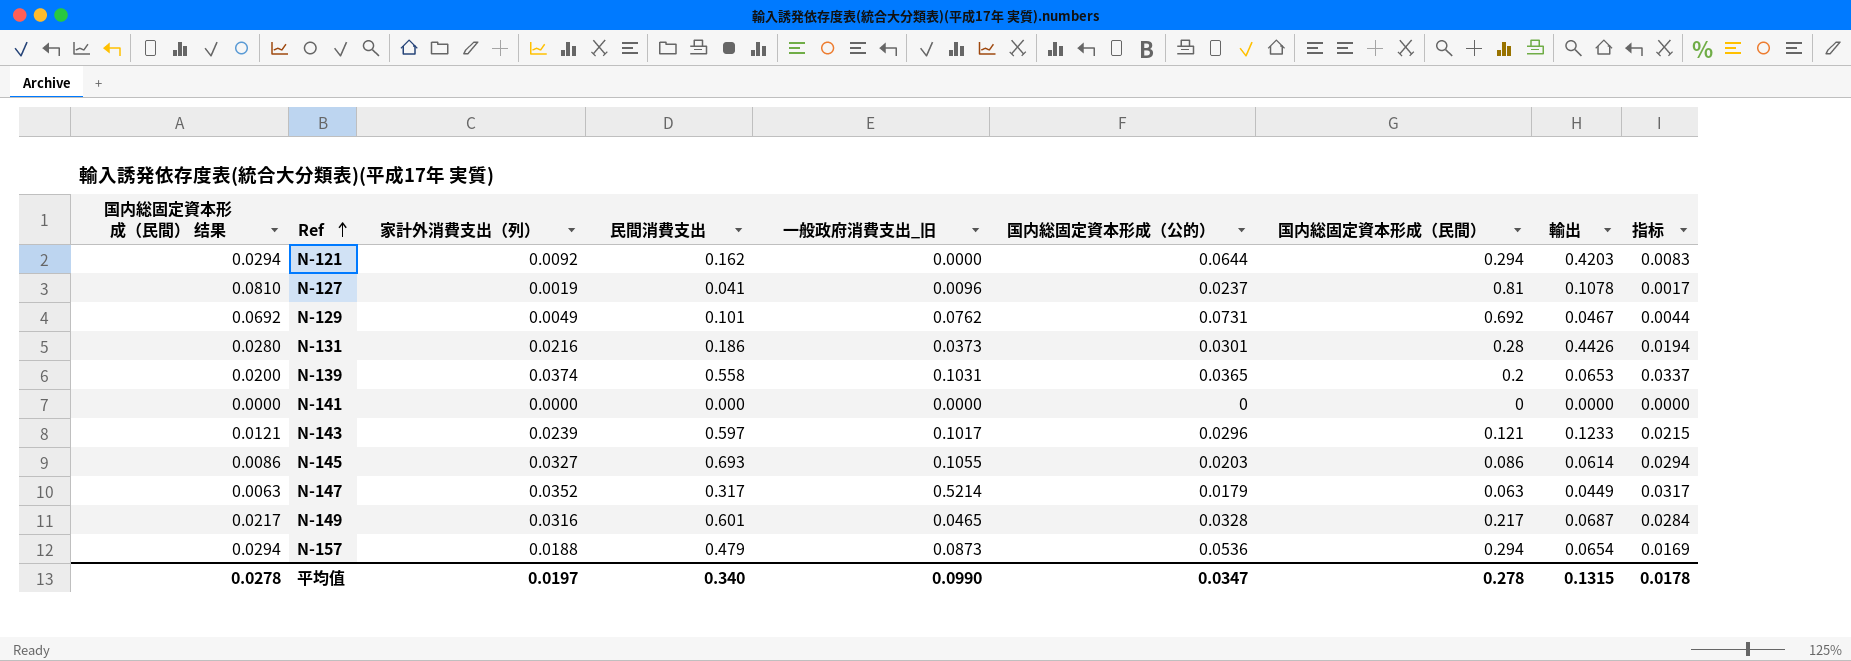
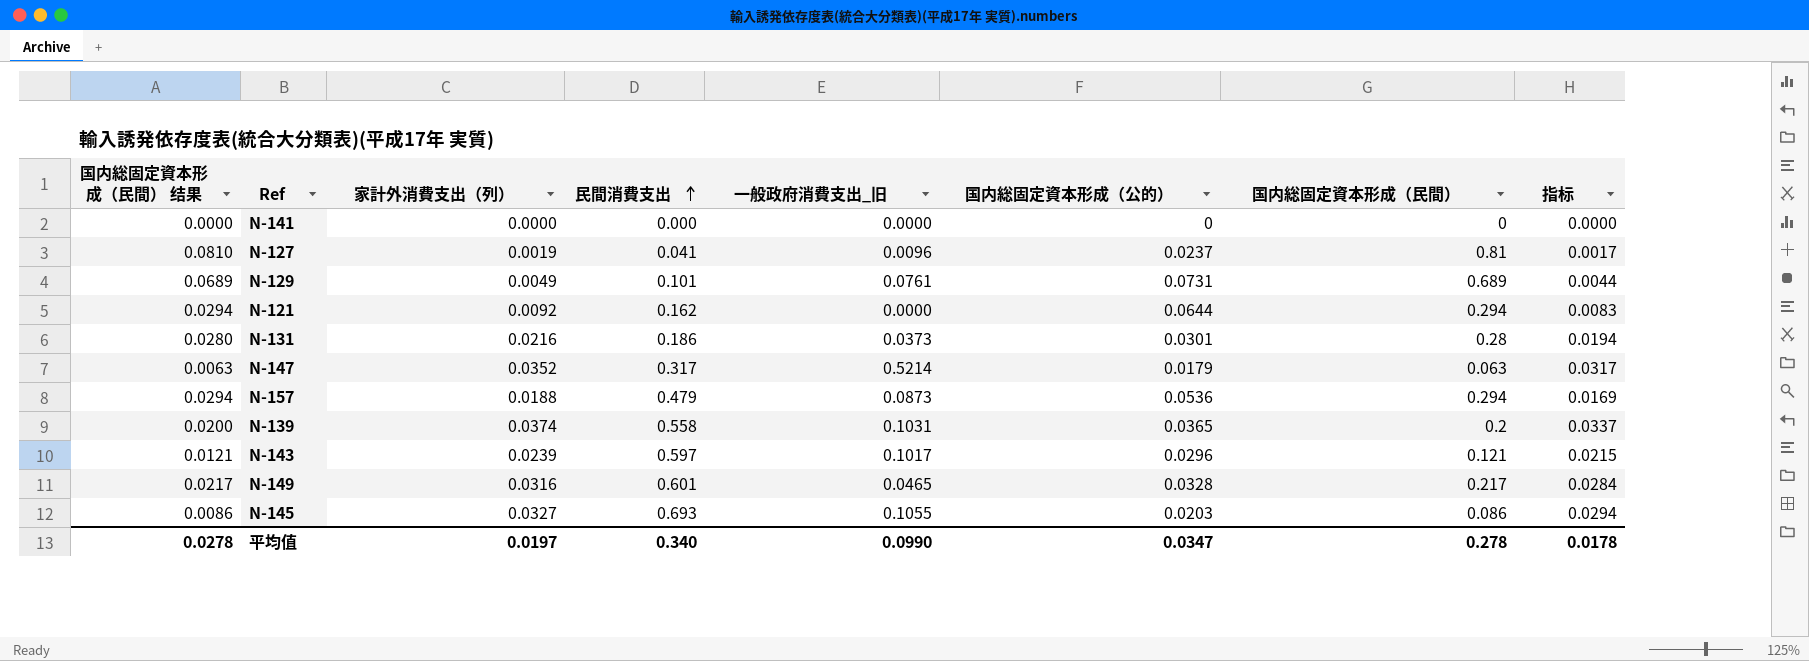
row order: Ref ascending -> 民間消費支出 ascending
column 輸出 | position: 8 -> none
N-129 | 国内総固定資本形成（民間） 结果: 0.0692 -> 0.0689
N-129 | 一般政府消費支出_旧: 0.0762 -> 0.0761
N-129 | 国内総固定資本形成（民間）: 0.692 -> 0.689

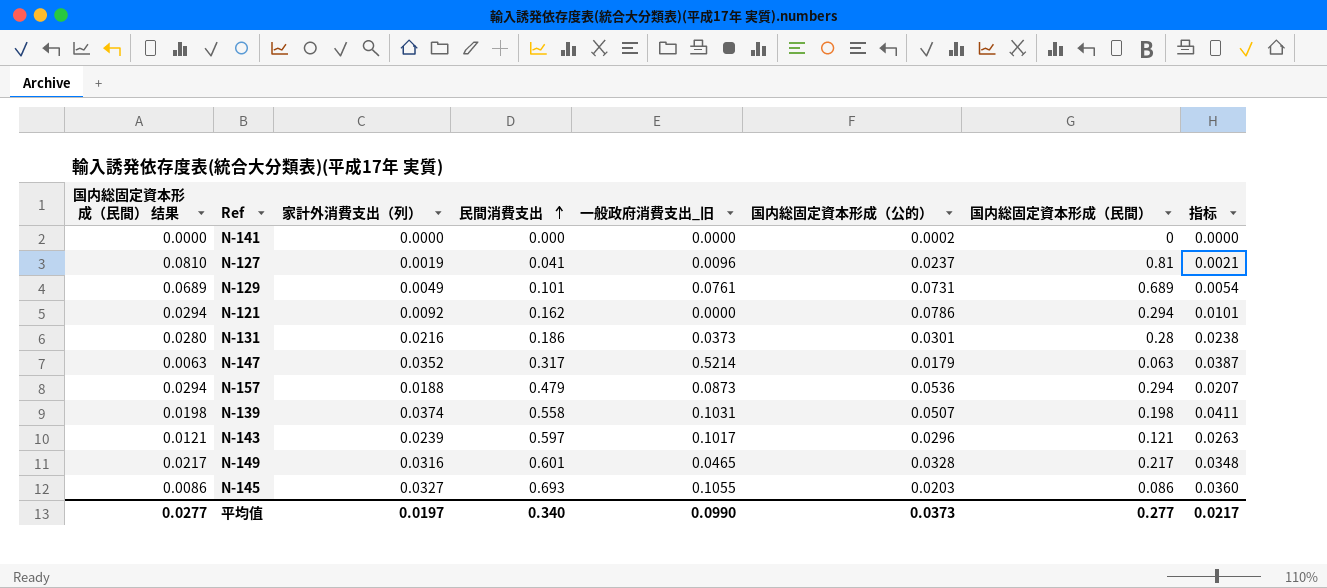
column 指标 | formula: [家計外消費支出（列）] * 0.9 -> [家計外消費支出（列）] * 1.1
N-141 | 国内総固定資本形成（公的）: 0 -> 0.0002
N-121 | 国内総固定資本形成（公的）: 0.0644 -> 0.0786
N-139 | 国内総固定資本形成（民間） 结果: 0.0200 -> 0.0198
N-139 | 国内総固定資本形成（公的）: 0.0365 -> 0.0507
N-139 | 国内総固定資本形成（民間）: 0.2 -> 0.198
平均值 | 国内総固定資本形成（民間） 结果: 0.0278 -> 0.0277
平均值 | 国内総固定資本形成（公的）: 0.0347 -> 0.0373
平均值 | 国内総固定資本形成（民間）: 0.278 -> 0.277
平均值 | 指标: 0.0178 -> 0.0217

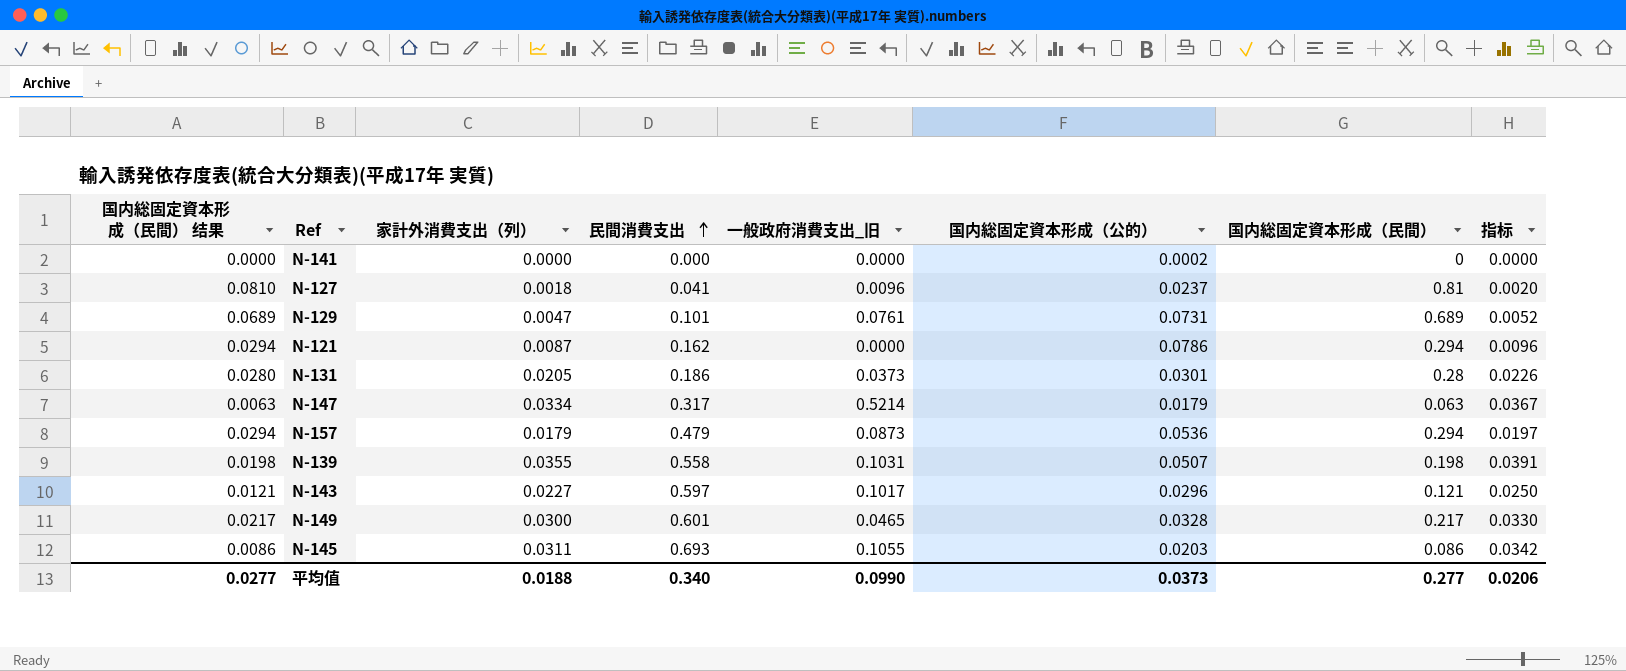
N-127 | 家計外消費支出（列）: 0.0019 -> 0.0018
N-127 | 指标: 0.0021 -> 0.0020
N-129 | 家計外消費支出（列）: 0.0049 -> 0.0047
N-129 | 指标: 0.0054 -> 0.0052
N-121 | 家計外消費支出（列）: 0.0092 -> 0.0087
N-121 | 指标: 0.0101 -> 0.0096
N-131 | 家計外消費支出（列）: 0.0216 -> 0.0205
N-131 | 指标: 0.0238 -> 0.0226
N-147 | 家計外消費支出（列）: 0.0352 -> 0.0334
N-147 | 指标: 0.0387 -> 0.0367
N-157 | 家計外消費支出（列）: 0.0188 -> 0.0179
N-157 | 指标: 0.0207 -> 0.0197
N-139 | 家計外消費支出（列）: 0.0374 -> 0.0355
N-139 | 指标: 0.0411 -> 0.0391
N-143 | 家計外消費支出（列）: 0.0239 -> 0.0227
N-143 | 指标: 0.0263 -> 0.0250
N-149 | 家計外消費支出（列）: 0.0316 -> 0.0300
N-149 | 指标: 0.0348 -> 0.0330
N-145 | 家計外消費支出（列）: 0.0327 -> 0.0311
N-145 | 指标: 0.0360 -> 0.0342
平均值 | 家計外消費支出（列）: 0.0197 -> 0.0188
平均值 | 指标: 0.0217 -> 0.0206

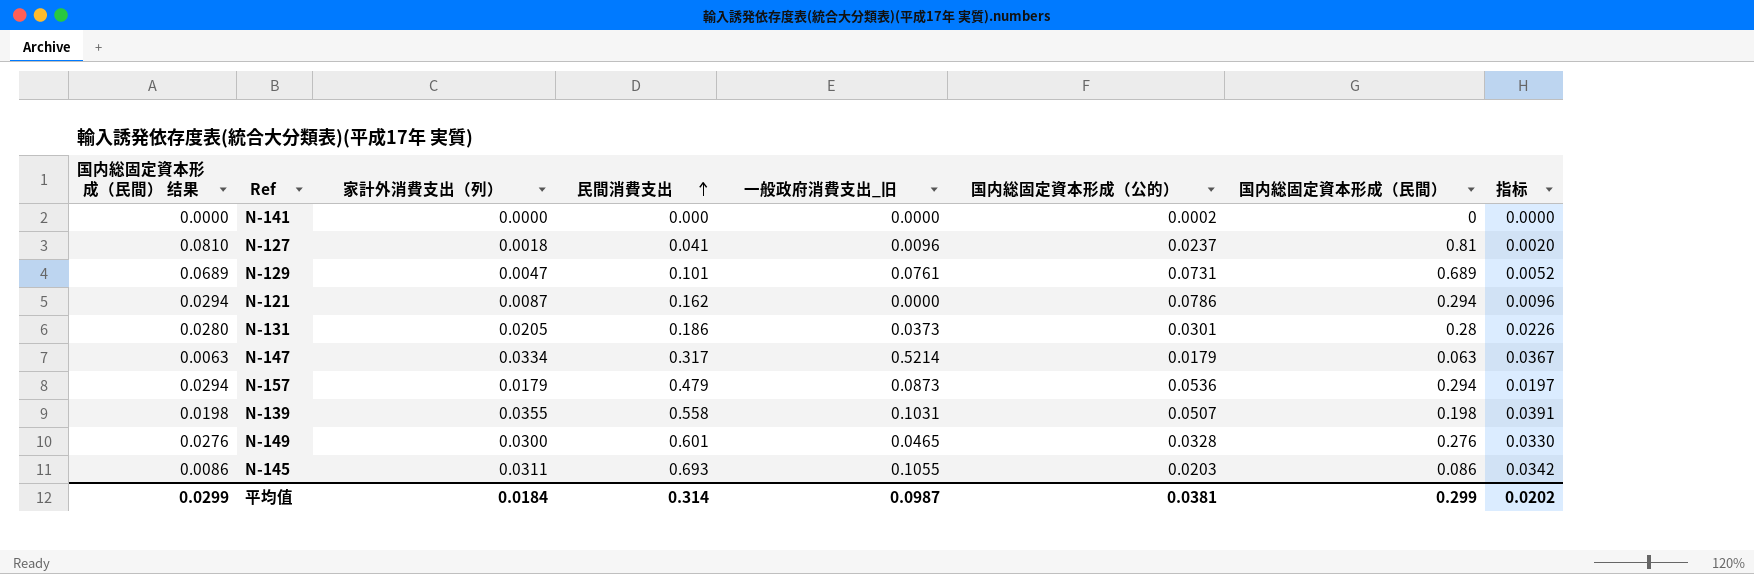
row N-143: 0.0121 | 0.0227 | 0.597 | 0.1017 | 0.0296 | 0.121 | 0.0250 -> none
N-149 | 国内総固定資本形成（民間） 结果: 0.0217 -> 0.0276
N-149 | 国内総固定資本形成（民間）: 0.217 -> 0.276
平均值 | 国内総固定資本形成（民間） 结果: 0.0277 -> 0.0299
平均值 | 家計外消費支出（列）: 0.0188 -> 0.0184
平均值 | 民間消費支出: 0.340 -> 0.314
平均值 | 一般政府消費支出_旧: 0.0990 -> 0.0987
平均值 | 国内総固定資本形成（公的）: 0.0373 -> 0.0381
平均值 | 国内総固定資本形成（民間）: 0.277 -> 0.299
平均值 | 指标: 0.0206 -> 0.0202

